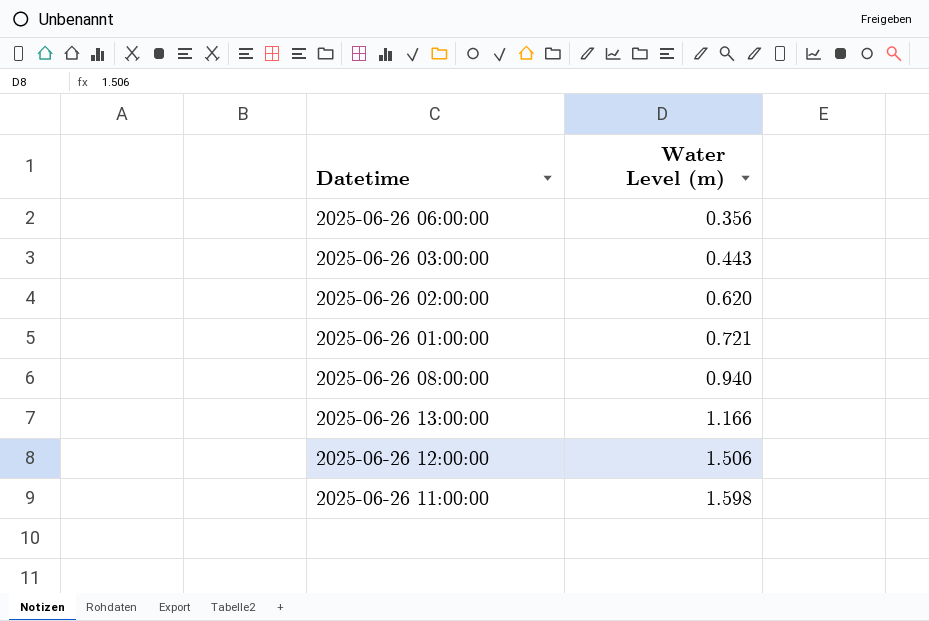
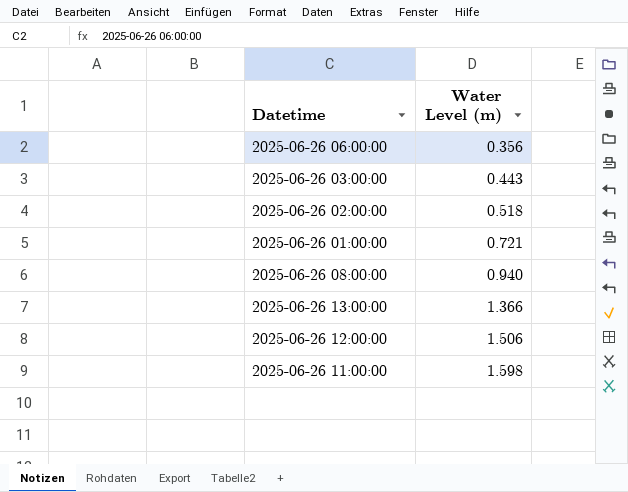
2025-06-26 02:00:00 | Water Level (m): 0.620 -> 0.518
2025-06-26 13:00:00 | Water Level (m): 1.166 -> 1.366

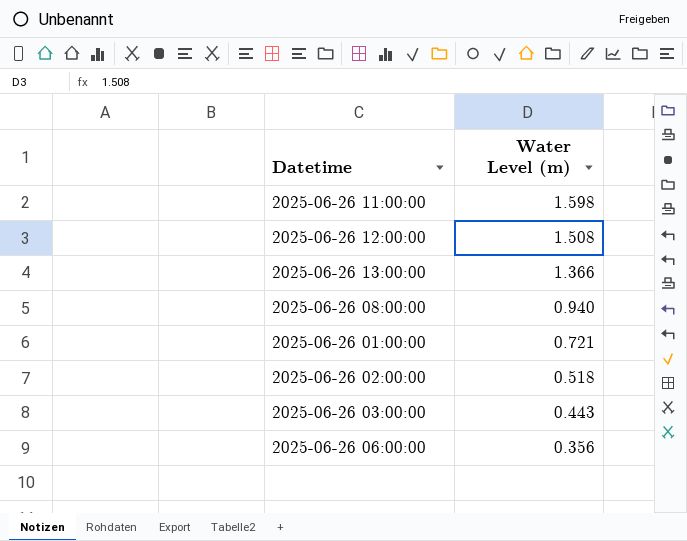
row order: Water Level (m) ascending -> Water Level (m) descending
2025-06-26 12:00:00 | Water Level (m): 1.506 -> 1.508

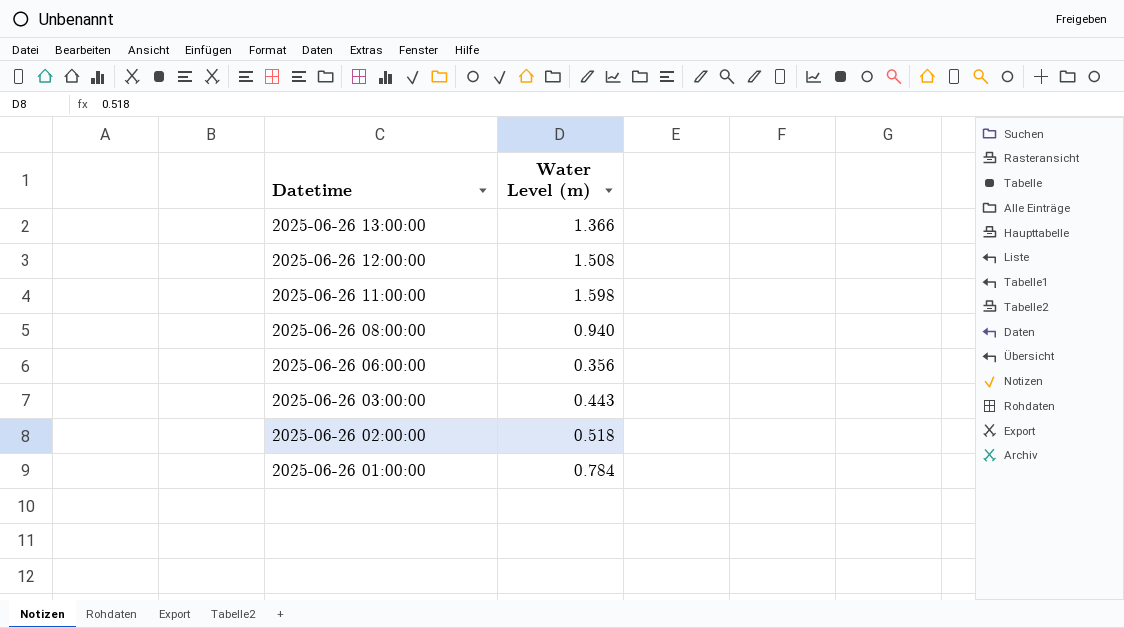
row order: Water Level (m) descending -> Datetime descending
2025-06-26 01:00:00 | Water Level (m): 0.721 -> 0.784

